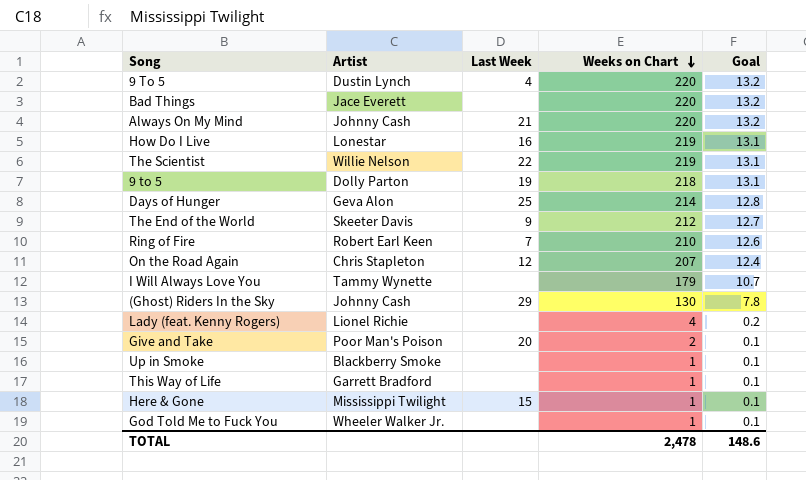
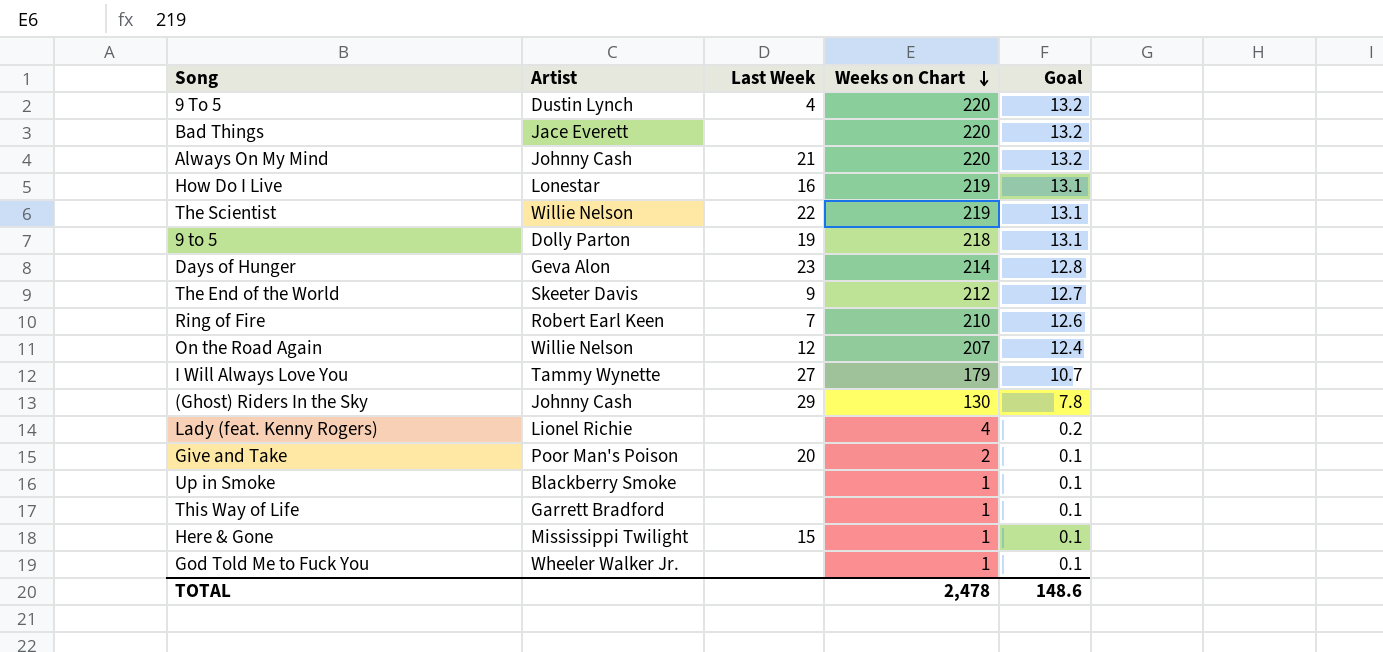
Days of Hunger | Last Week: 25 -> 23
On the Road Again | Artist: Chris Stapleton -> Willie Nelson
I Will Always Love You | Last Week: none -> 27

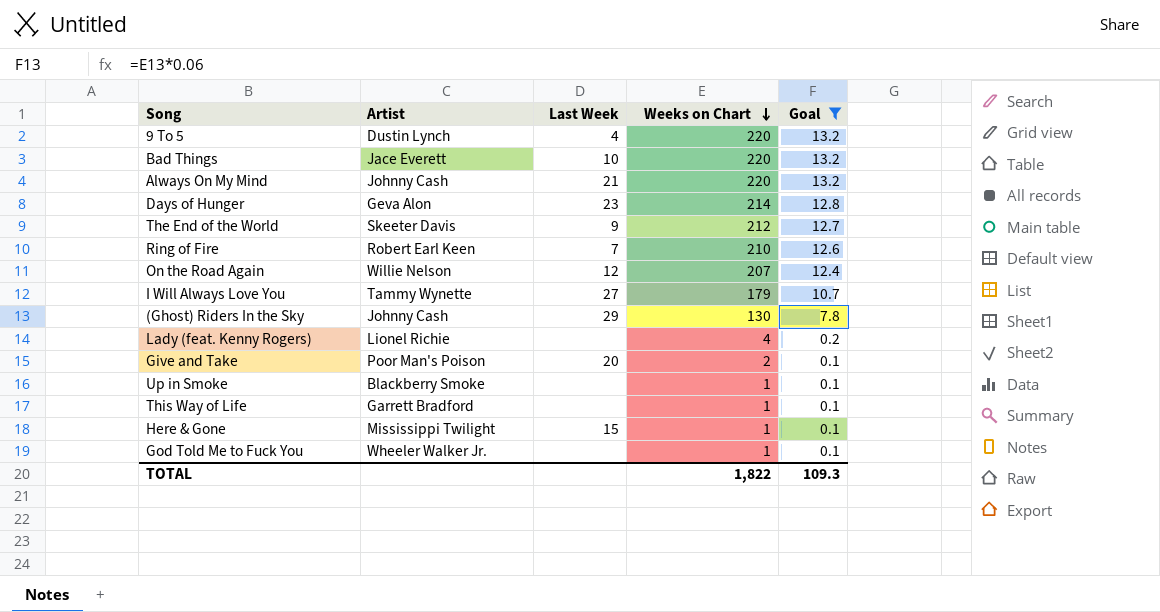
filter: none -> Goal != 13.1
Bad Things | Last Week: none -> 10
TOTAL | Weeks on Chart: 2,478 -> 1,822
TOTAL | Goal: 148.6 -> 109.3

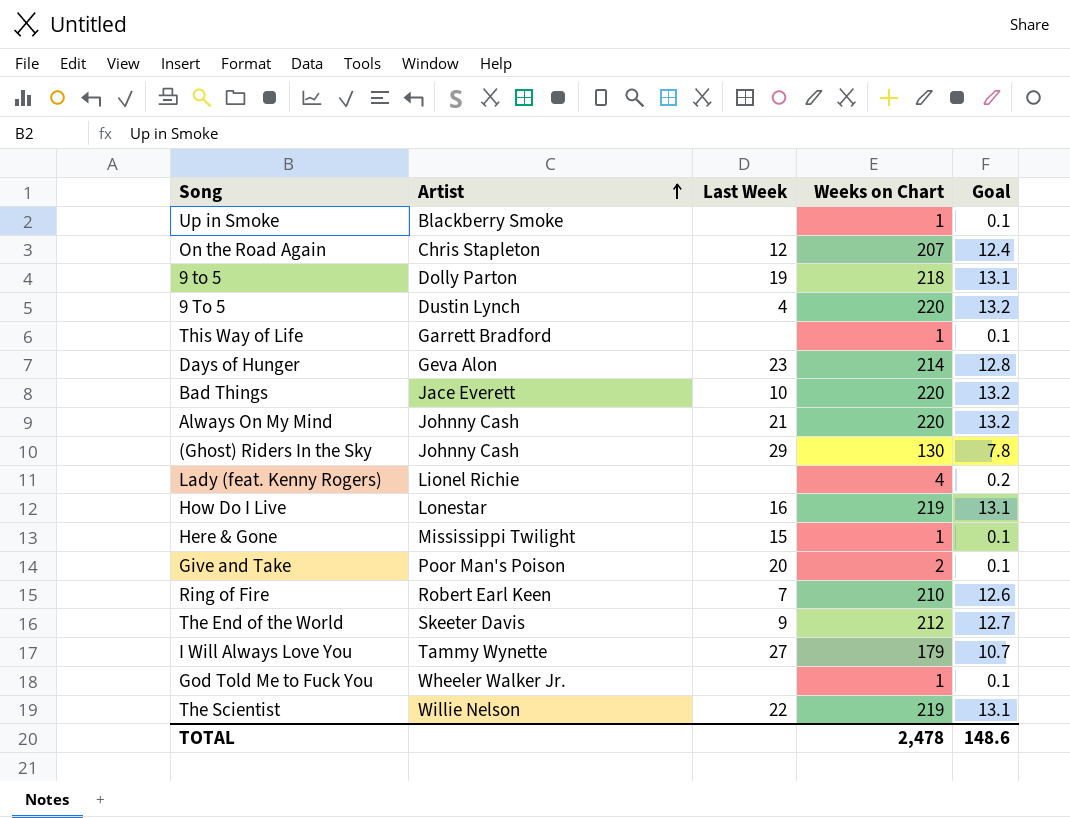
filter: Goal != 13.1 -> none
row order: Weeks on Chart descending -> Artist ascending
On the Road Again | Artist: Willie Nelson -> Chris Stapleton
TOTAL | Weeks on Chart: 1,822 -> 2,478
TOTAL | Goal: 109.3 -> 148.6

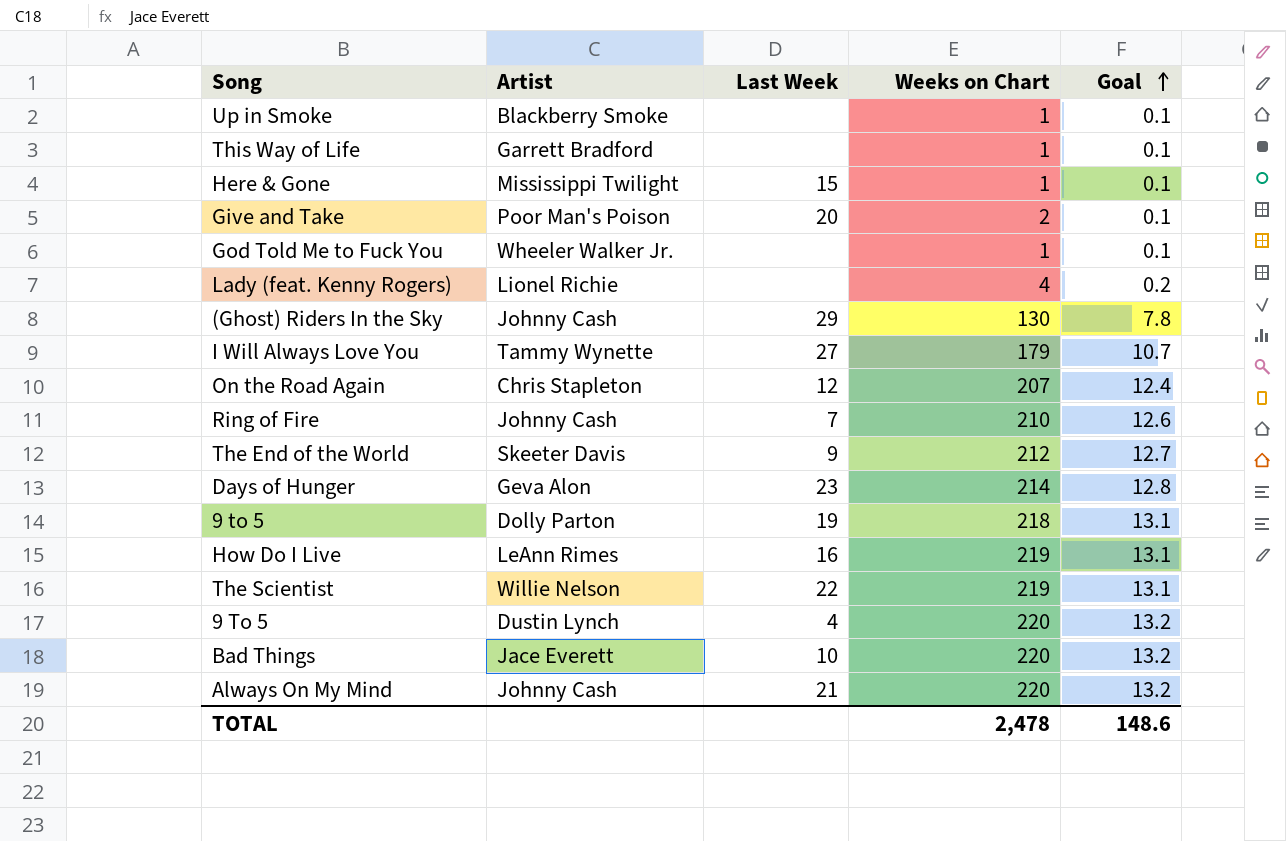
row order: Artist ascending -> Goal ascending
Ring of Fire | Artist: Robert Earl Keen -> Johnny Cash
How Do I Live | Artist: Lonestar -> LeAnn Rimes

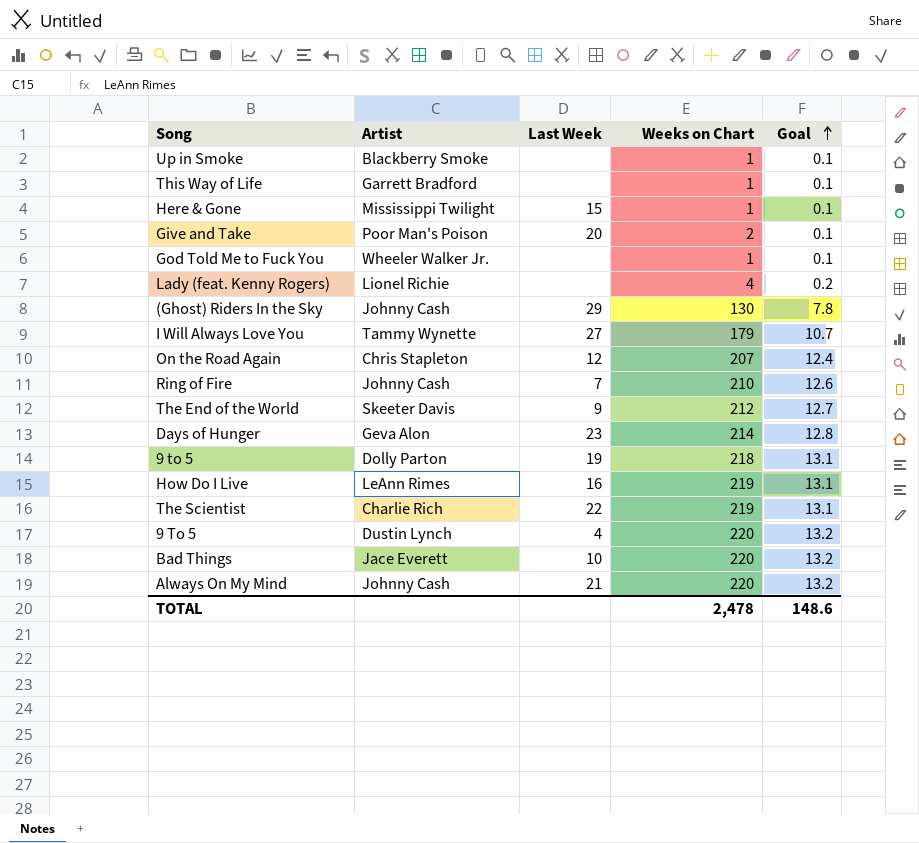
The Scientist | Artist: Willie Nelson -> Charlie Rich

